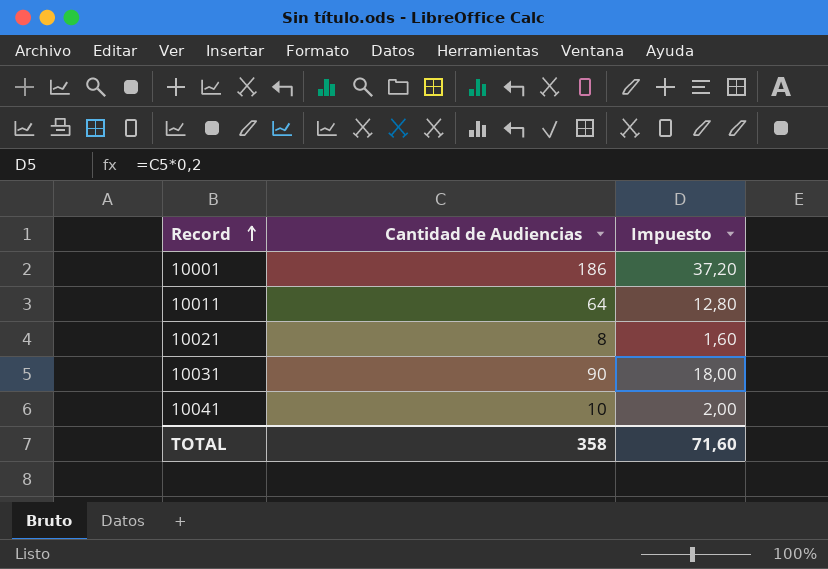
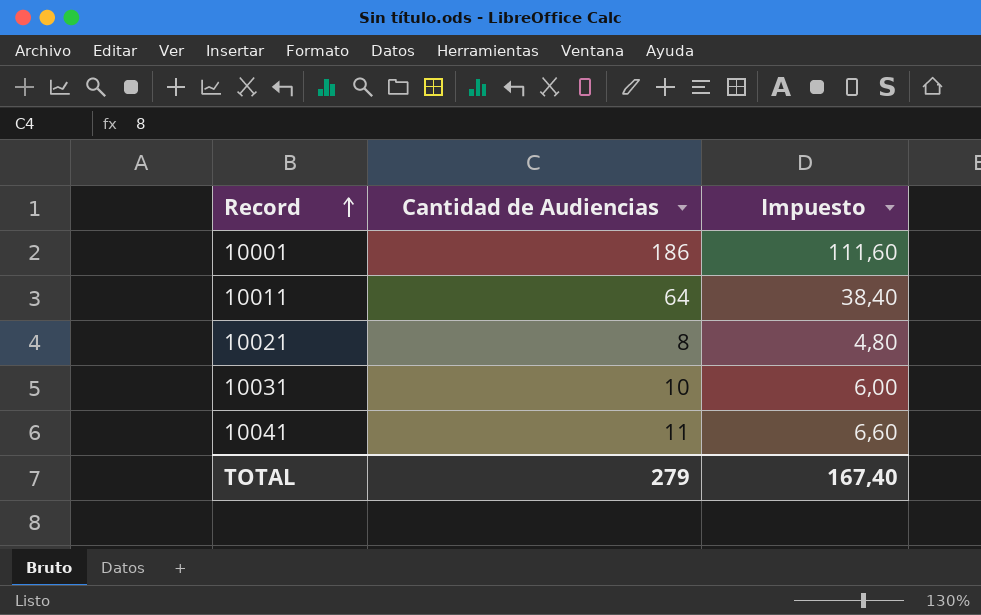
column Impuesto | formula: [Cantidad de Audiencias] * 0,2 -> [Cantidad de Audiencias] * 0,6
10031 | Cantidad de Audiencias: 90 -> 10
10041 | Cantidad de Audiencias: 10 -> 11
TOTAL | Cantidad de Audiencias: 358 -> 279
TOTAL | Impuesto: 71,60 -> 167,40

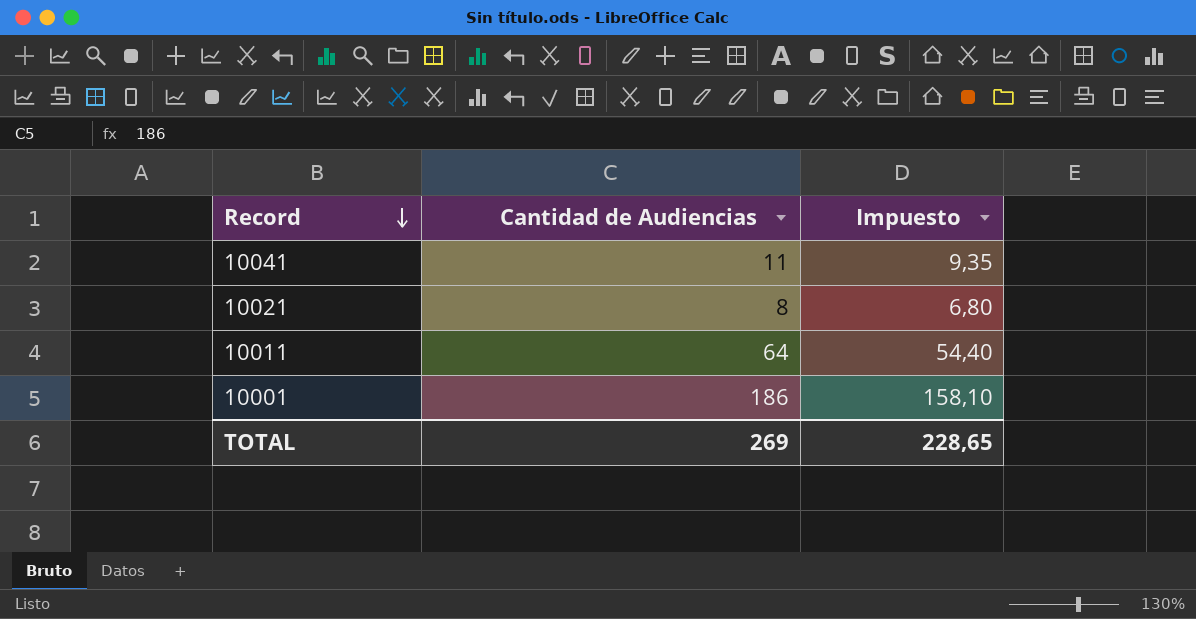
row order: Record ascending -> Record descending
column Impuesto | formula: [Cantidad de Audiencias] * 0,6 -> [Cantidad de Audiencias] * 0,85
row 10031: 10 | 6,00 -> none
TOTAL | Cantidad de Audiencias: 279 -> 269
TOTAL | Impuesto: 167,40 -> 228,65

